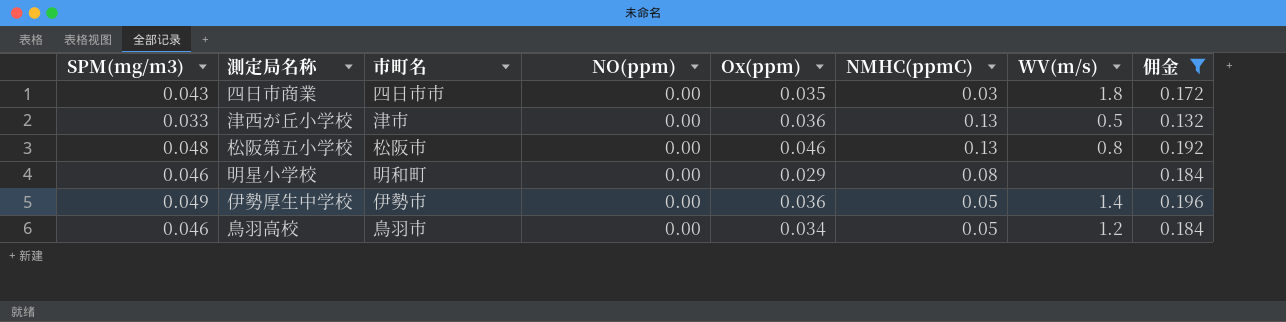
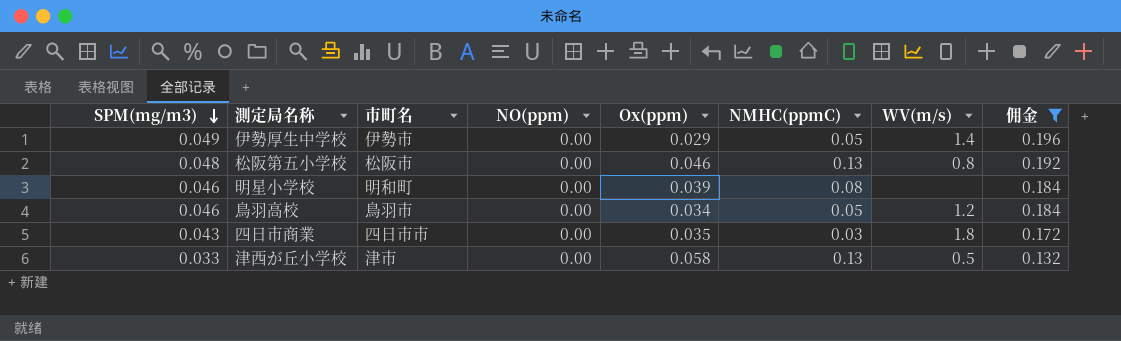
row order: none -> SPM(mg/m3) descending
伊勢厚生中学校 | Ox(ppm): 0.036 -> 0.029
明星小学校 | Ox(ppm): 0.029 -> 0.039
津西が丘小学校 | Ox(ppm): 0.036 -> 0.058

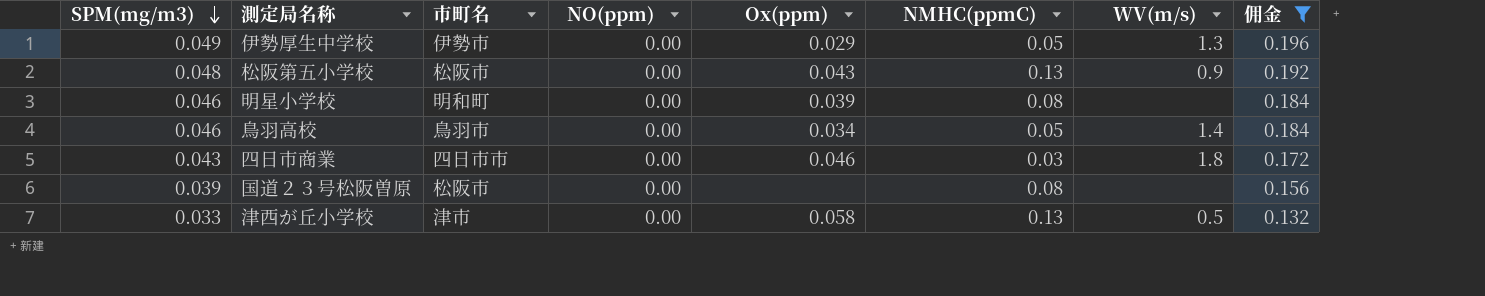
伊勢厚生中学校 | WV(m/s): 1.4 -> 1.3
松阪第五小学校 | Ox(ppm): 0.046 -> 0.043
松阪第五小学校 | WV(m/s): 0.8 -> 0.9
鳥羽高校 | WV(m/s): 1.2 -> 1.4
四日市商業 | Ox(ppm): 0.035 -> 0.046
row 国道２３号松阪曽原: none -> 0.039 | 松阪市 | 0.00 | none | 0.08 | none | 0.156

